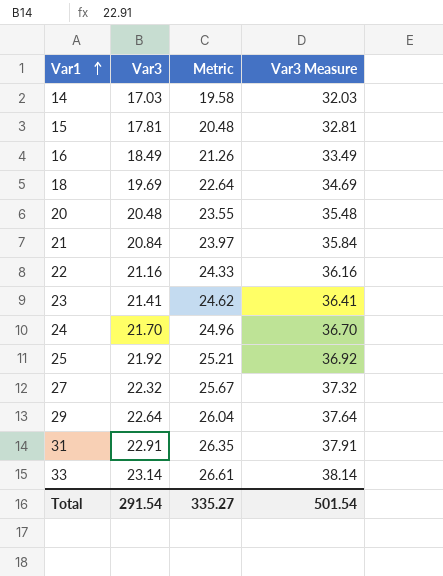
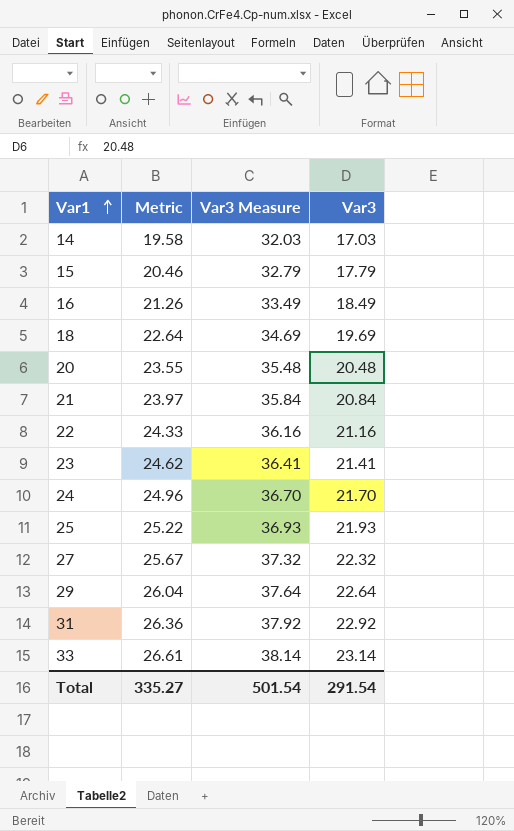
column Var3 | position: 2 -> 4
15 | Metric: 20.48 -> 20.46
15 | Var3 Measure: 32.81 -> 32.79
15 | Var3: 17.81 -> 17.79
25 | Metric: 25.21 -> 25.22
25 | Var3 Measure: 36.92 -> 36.93
25 | Var3: 21.92 -> 21.93
31 | Metric: 26.35 -> 26.36
31 | Var3 Measure: 37.91 -> 37.92
31 | Var3: 22.91 -> 22.92

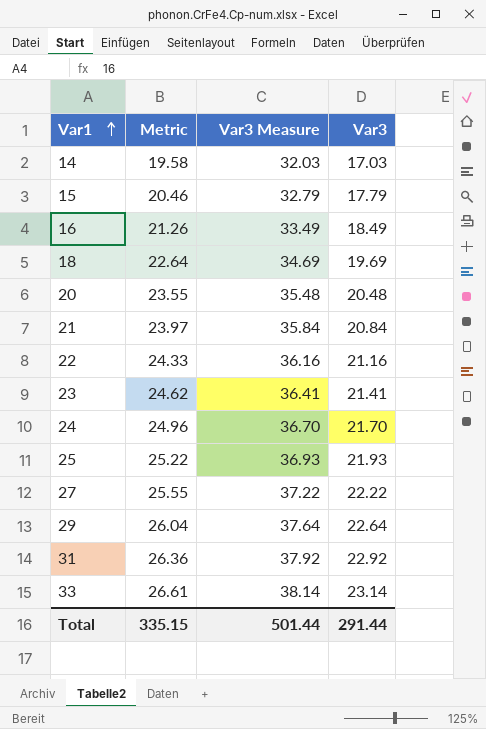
27 | Metric: 25.67 -> 25.55
27 | Var3 Measure: 37.32 -> 37.22
27 | Var3: 22.32 -> 22.22
Total | Metric: 335.27 -> 335.15
Total | Var3 Measure: 501.54 -> 501.44
Total | Var3: 291.54 -> 291.44

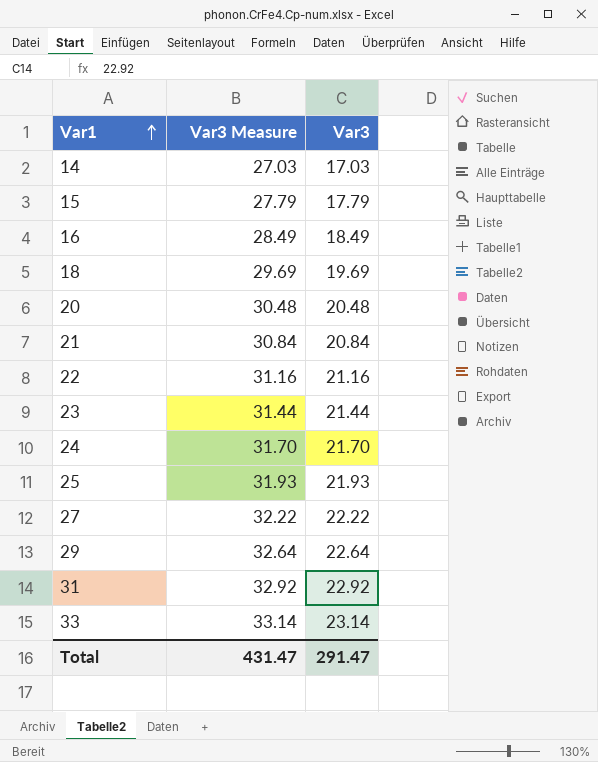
column Metric | formula: [Var3] * 1.15 -> none
column Var3 Measure | formula: [Var3] + 15 -> [Var3] + 10
23 | Var3: 21.41 -> 21.44
Total | Var3 Measure: 501.44 -> 431.47
Total | Var3: 291.44 -> 291.47

